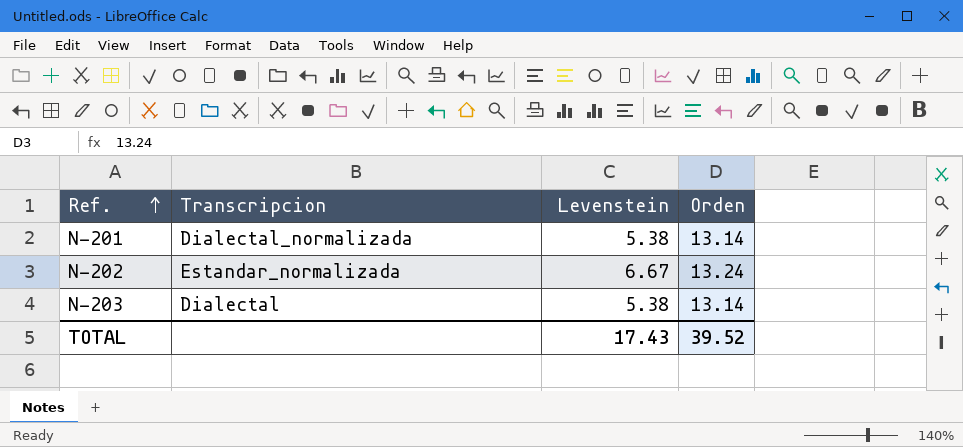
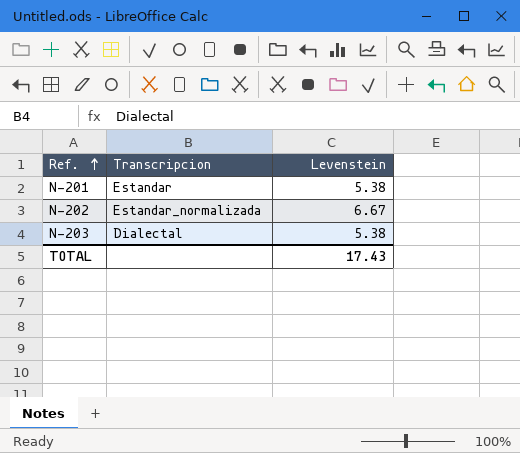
column Orden | position: 4 -> none
N-201 | Transcripcion: Dialectal_normalizada -> Estandar

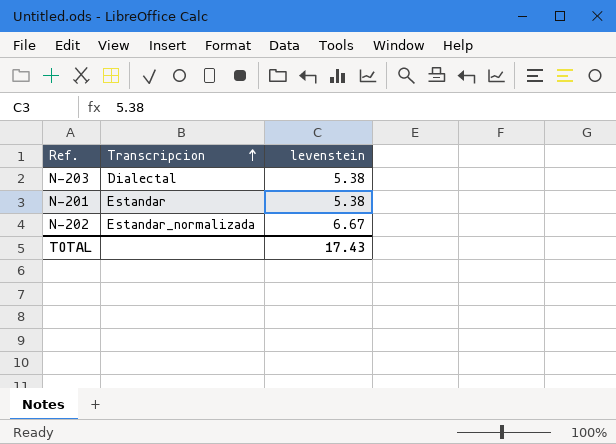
row order: Ref. ascending -> Transcripcion ascending
column name: Levenstein -> levenstein

